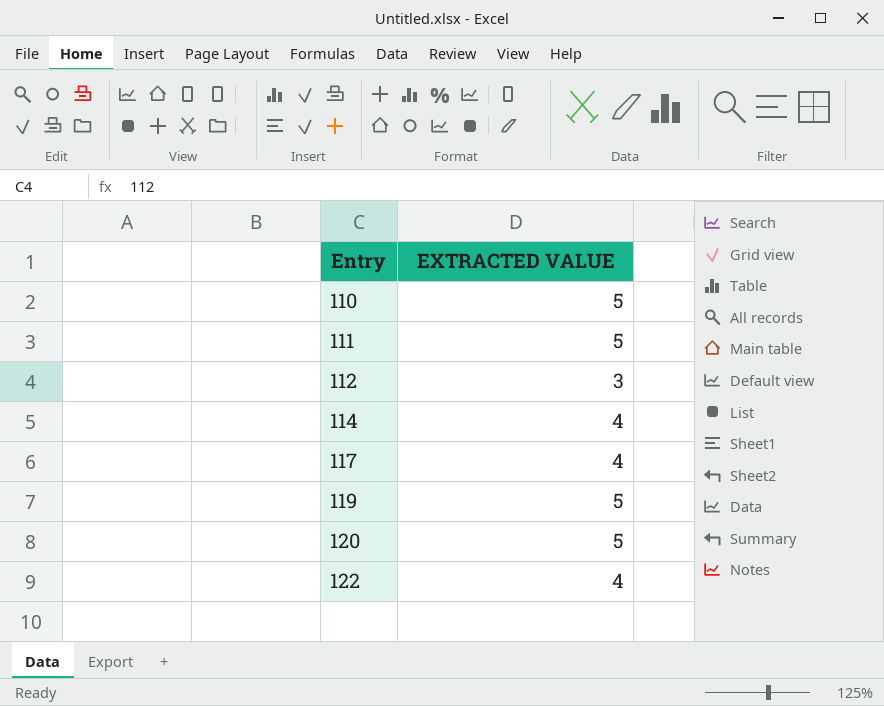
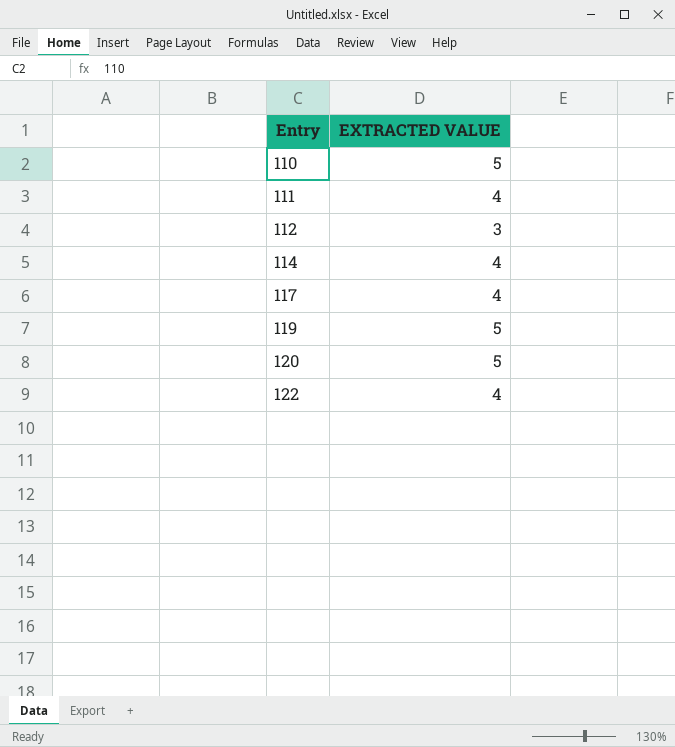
111 | EXTRACTED VALUE: 5 -> 4

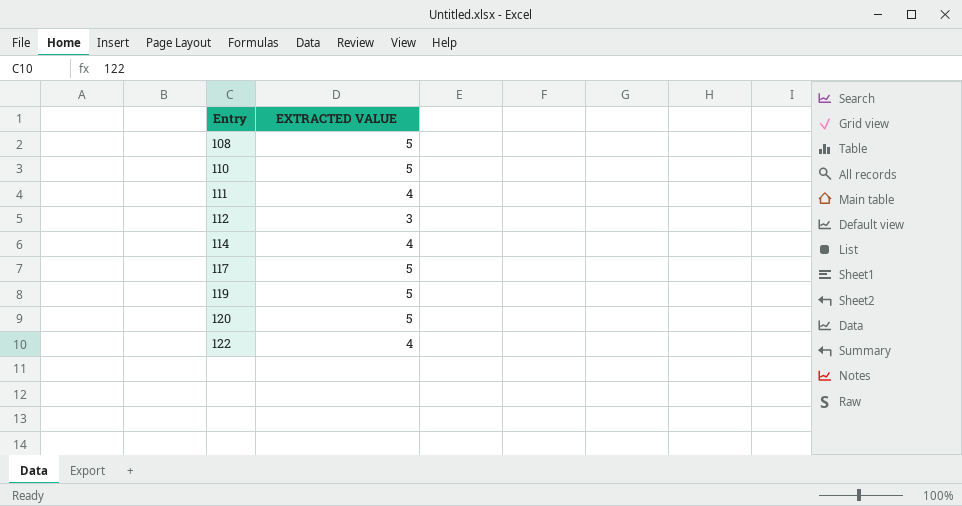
row 108: none -> 5
117 | EXTRACTED VALUE: 4 -> 5

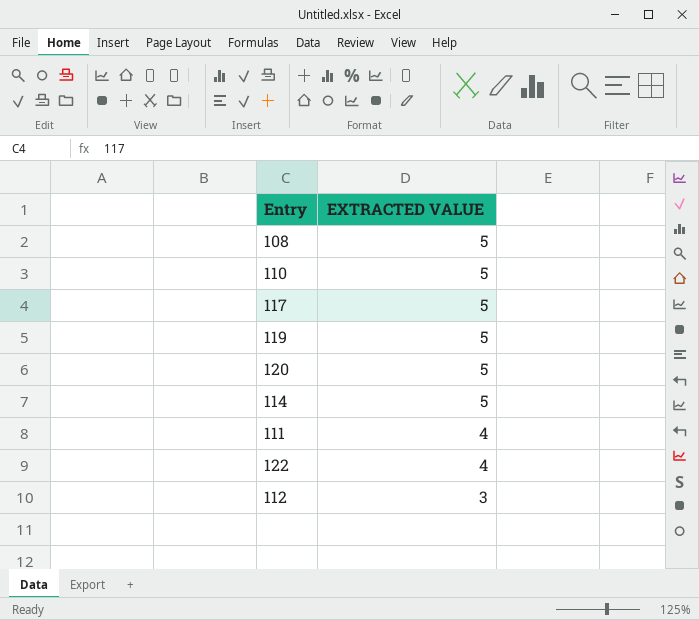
row order: Entry ascending -> EXTRACTED VALUE descending
114 | EXTRACTED VALUE: 4 -> 5

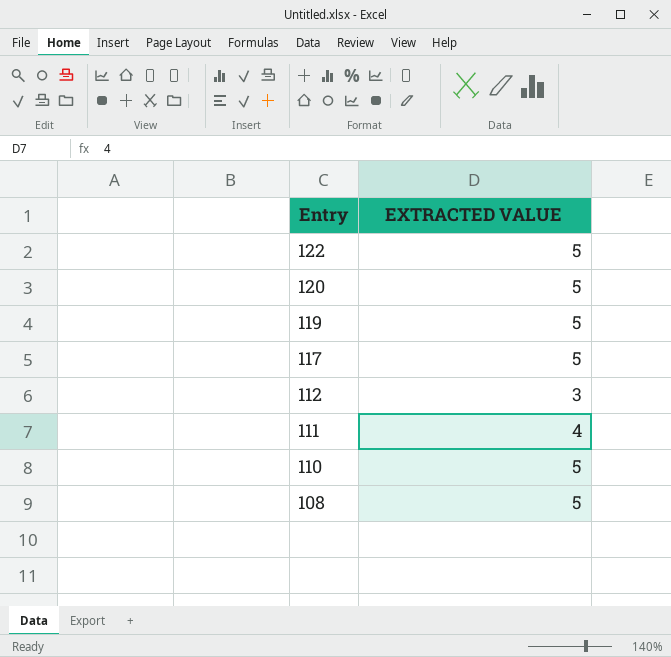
row order: EXTRACTED VALUE descending -> Entry descending
row 114: 5 -> none
122 | EXTRACTED VALUE: 4 -> 5

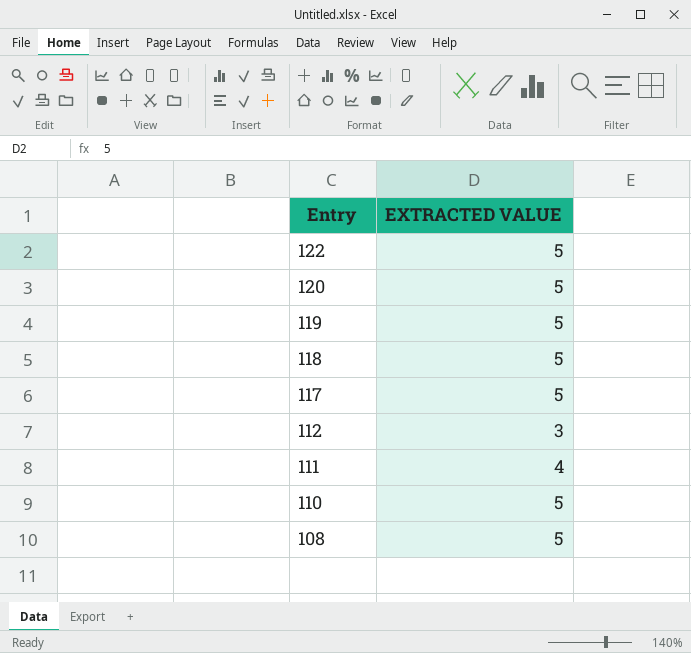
row 118: none -> 5

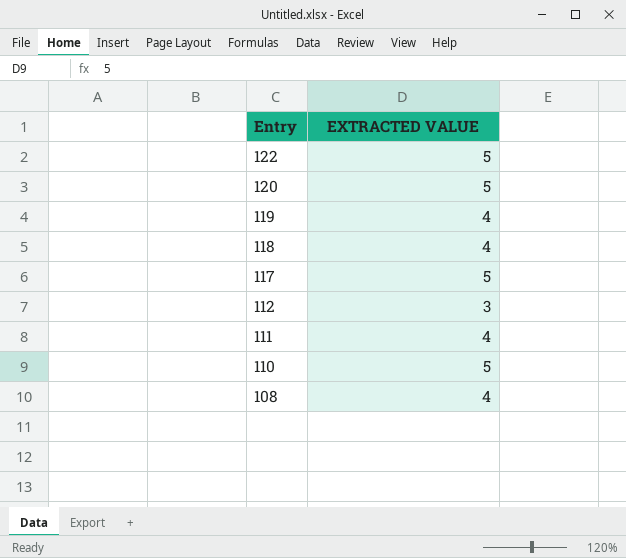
119 | EXTRACTED VALUE: 5 -> 4
118 | EXTRACTED VALUE: 5 -> 4
108 | EXTRACTED VALUE: 5 -> 4

